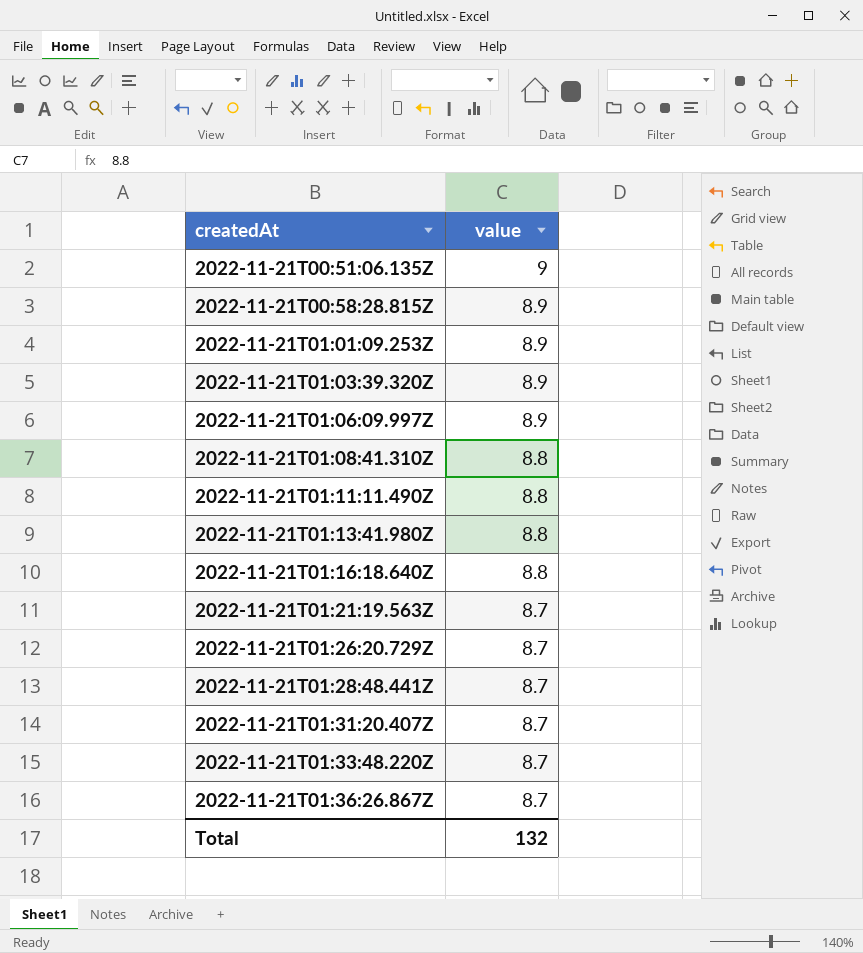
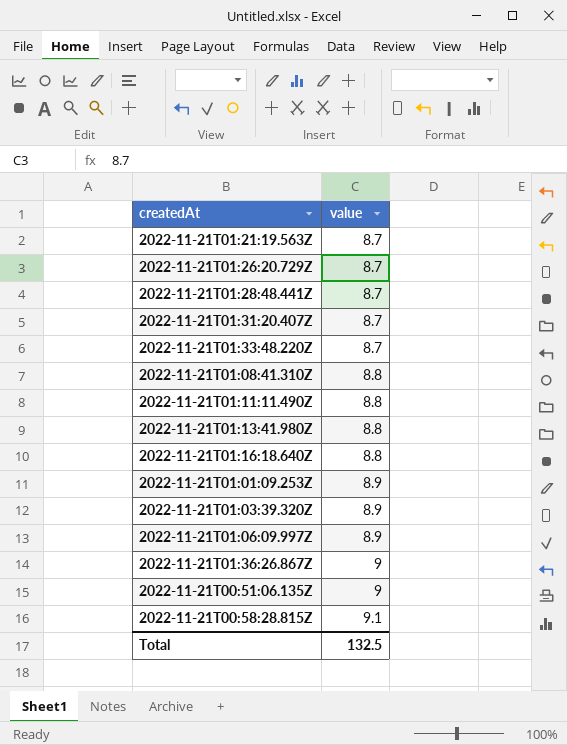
row order: createdAt ascending -> value ascending
2022-11-21T01:36:26.867Z | value: 8.7 -> 9
2022-11-21T00:58:28.815Z | value: 8.9 -> 9.1
Total | value: 132 -> 132.5

